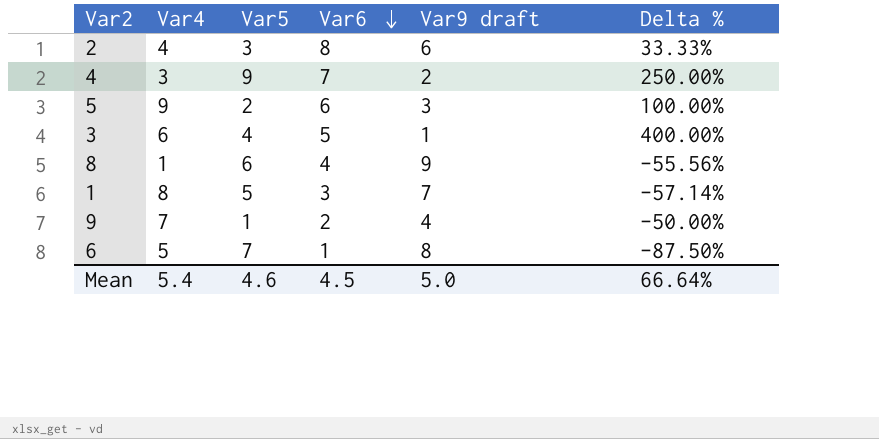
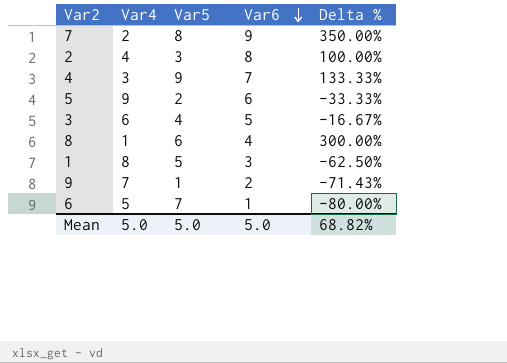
column Var9 draft | position: 5 -> none
column Delta % | formula: ([Var6] - [Var9 draft]) / [Var9 draft] -> ([Var6] - [Var4]) / [Var4]
row 7: none -> 2 | 8 | 9 | 350.00%
Mean | Var4: 5.4 -> 5.0
Mean | Var5: 4.6 -> 5.0
Mean | Var6: 4.5 -> 5.0
Mean | Delta %: 66.64% -> 68.82%

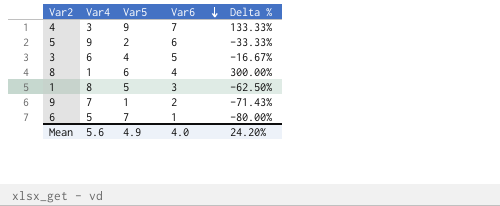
row 7: 2 | 8 | 9 | 350.00% -> none
row 2: 4 | 3 | 8 | 100.00% -> none
Mean | Var4: 5.0 -> 5.6
Mean | Var5: 5.0 -> 4.9
Mean | Var6: 5.0 -> 4.0
Mean | Delta %: 68.82% -> 24.20%

